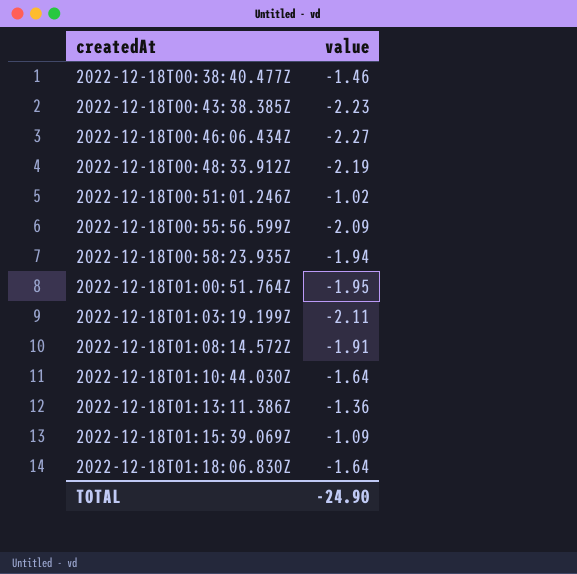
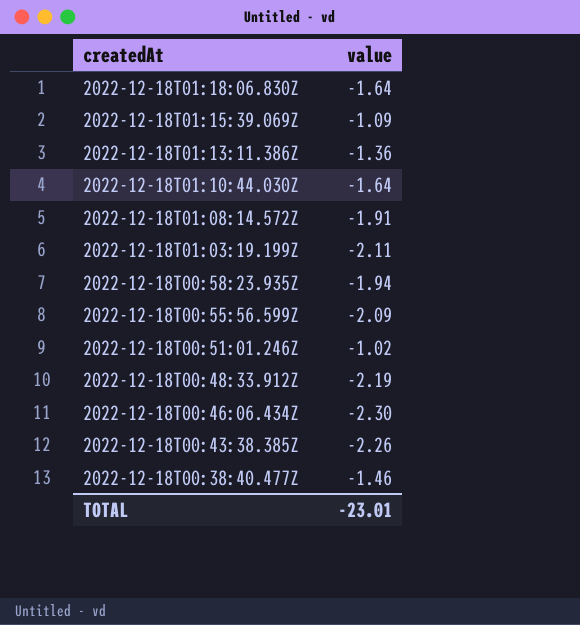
row order: createdAt ascending -> createdAt descending
row 2022-12-18T01:00:51.764Z: -1.95 -> none
2022-12-18T00:46:06.434Z | value: -2.27 -> -2.30
2022-12-18T00:43:38.385Z | value: -2.23 -> -2.26
TOTAL | value: -24.90 -> -23.01

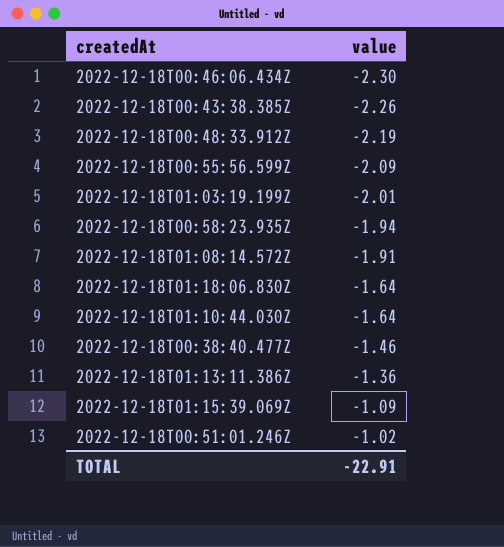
row order: createdAt descending -> value ascending
2022-12-18T01:03:19.199Z | value: -2.11 -> -2.01
TOTAL | value: -23.01 -> -22.91

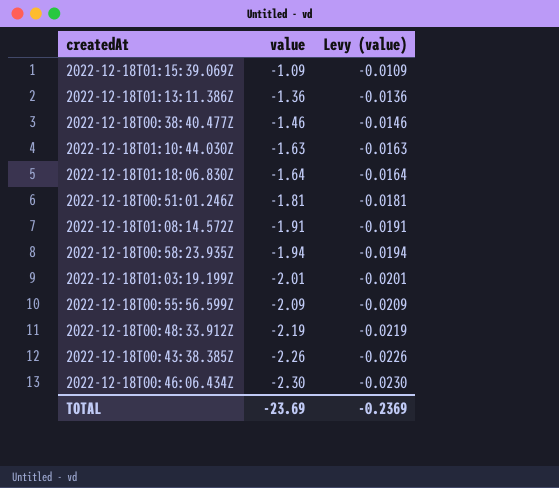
row order: value ascending -> value descending
column Levy (value) | formula: none -> [value] * 0.01
2022-12-18T01:10:44.030Z | value: -1.64 -> -1.63
2022-12-18T00:51:01.246Z | value: -1.02 -> -1.81
TOTAL | value: -22.91 -> -23.69

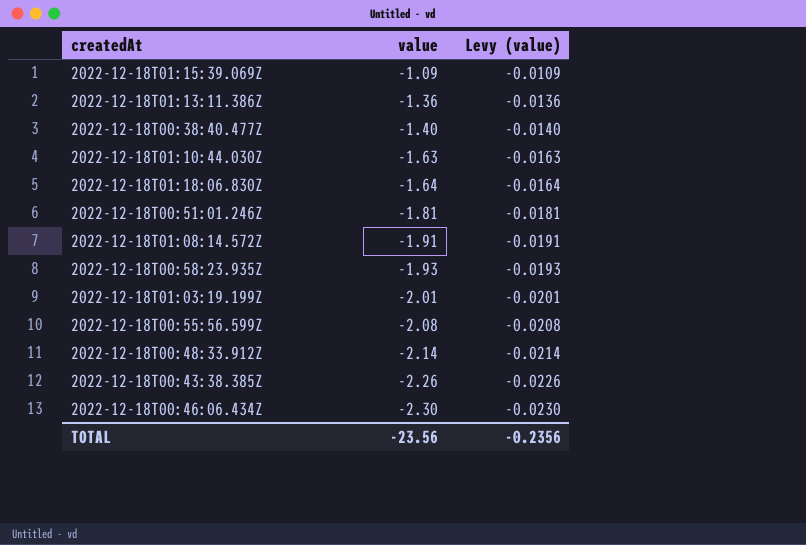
2022-12-18T00:38:40.477Z | value: -1.46 -> -1.40
2022-12-18T00:38:40.477Z | Levy (value): -0.0146 -> -0.0140
2022-12-18T00:58:23.935Z | value: -1.94 -> -1.93
2022-12-18T00:58:23.935Z | Levy (value): -0.0194 -> -0.0193
2022-12-18T00:55:56.599Z | value: -2.09 -> -2.08
2022-12-18T00:55:56.599Z | Levy (value): -0.0209 -> -0.0208
2022-12-18T00:48:33.912Z | value: -2.19 -> -2.14
2022-12-18T00:48:33.912Z | Levy (value): -0.0219 -> -0.0214
TOTAL | value: -23.69 -> -23.56
TOTAL | Levy (value): -0.2369 -> -0.2356

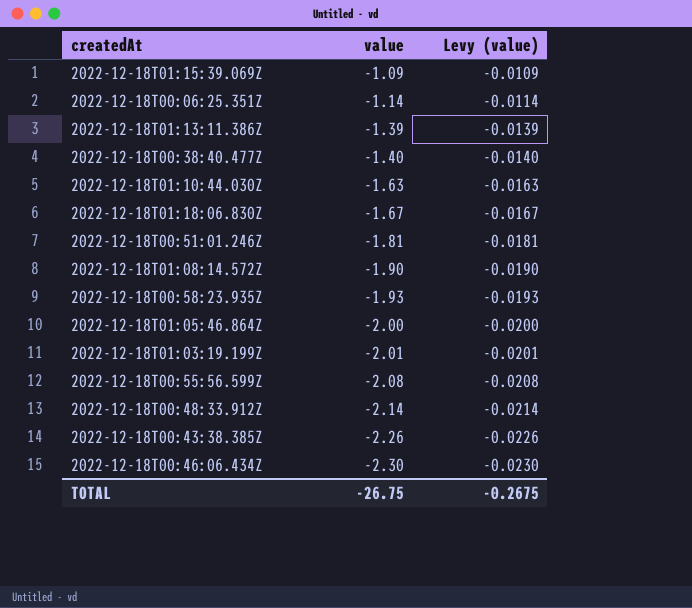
row 2022-12-18T00:06:25.351Z: none -> -1.14 | -0.0114
2022-12-18T01:13:11.386Z | value: -1.36 -> -1.39
2022-12-18T01:13:11.386Z | Levy (value): -0.0136 -> -0.0139
2022-12-18T01:18:06.830Z | value: -1.64 -> -1.67
2022-12-18T01:18:06.830Z | Levy (value): -0.0164 -> -0.0167
2022-12-18T01:08:14.572Z | value: -1.91 -> -1.90
2022-12-18T01:08:14.572Z | Levy (value): -0.0191 -> -0.0190
row 2022-12-18T01:05:46.864Z: none -> -2.00 | -0.0200
TOTAL | value: -23.56 -> -26.75
TOTAL | Levy (value): -0.2356 -> -0.2675

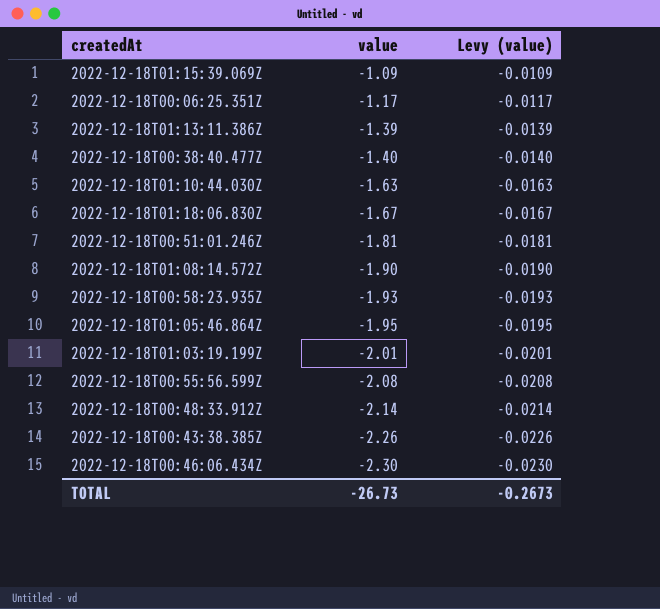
2022-12-18T00:06:25.351Z | value: -1.14 -> -1.17
2022-12-18T00:06:25.351Z | Levy (value): -0.0114 -> -0.0117
2022-12-18T01:05:46.864Z | value: -2.00 -> -1.95
2022-12-18T01:05:46.864Z | Levy (value): -0.0200 -> -0.0195
TOTAL | value: -26.75 -> -26.73
TOTAL | Levy (value): -0.2675 -> -0.2673

